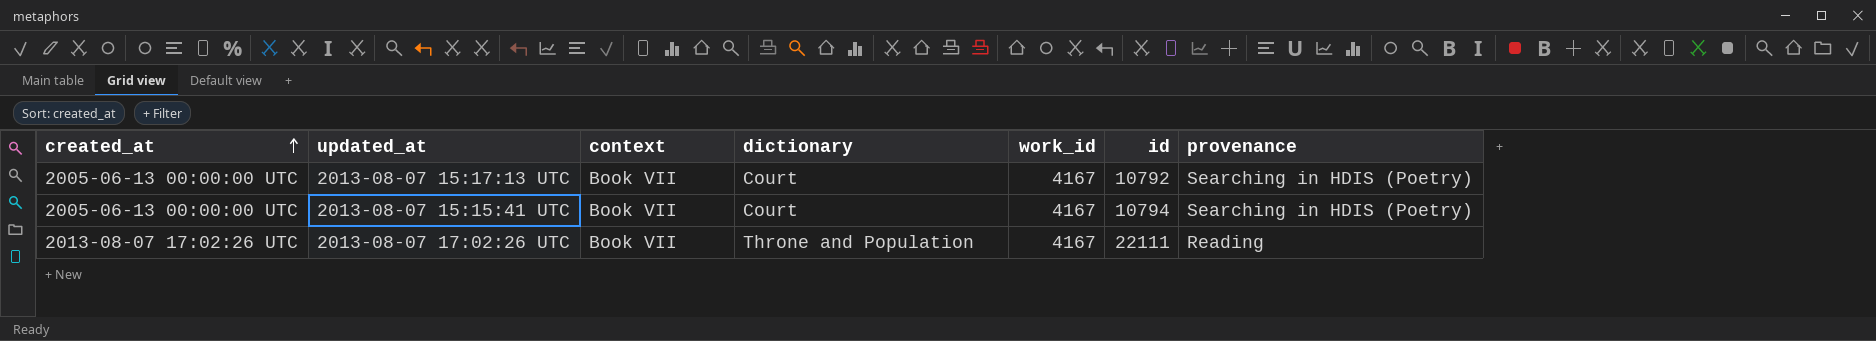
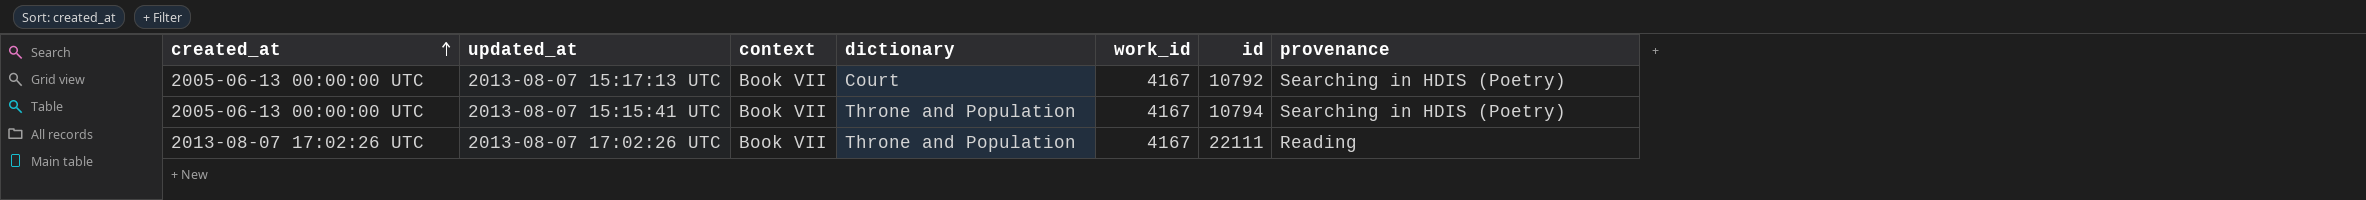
2013-08-07 15:15:41 UTC | dictionary: Court -> Throne and Population

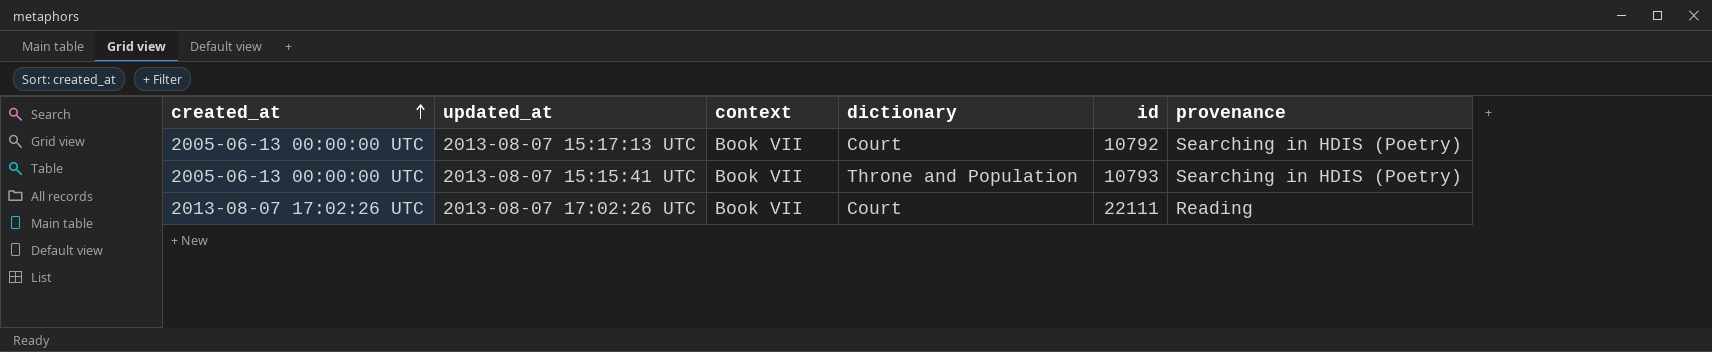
column work_id | position: 5 -> none
2013-08-07 15:15:41 UTC | id: 10794 -> 10793
2013-08-07 17:02:26 UTC | dictionary: Throne and Population -> Court

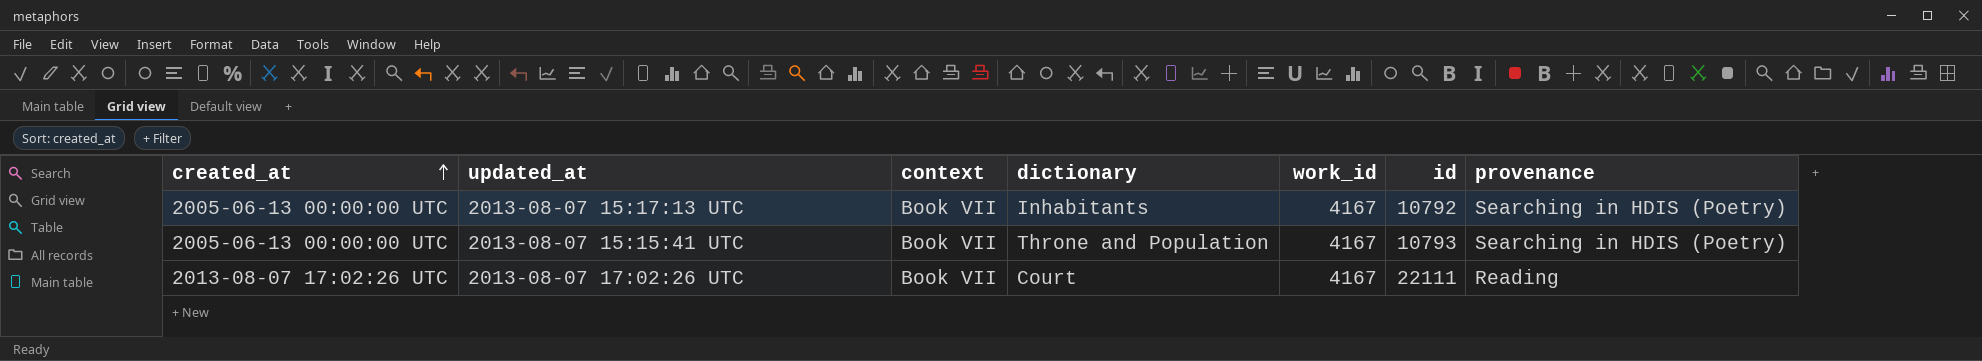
column work_id | position: none -> 5
2013-08-07 15:17:13 UTC | dictionary: Court -> Inhabitants

